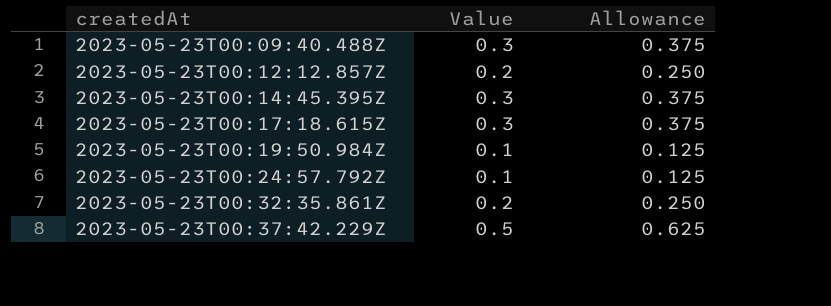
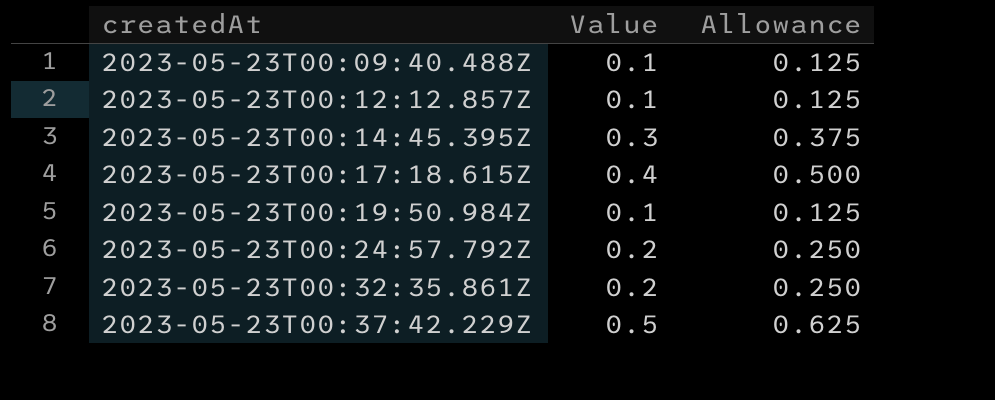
2023-05-23T00:09:40.488Z | Value: 0.3 -> 0.1
2023-05-23T00:09:40.488Z | Allowance: 0.375 -> 0.125
2023-05-23T00:12:12.857Z | Value: 0.2 -> 0.1
2023-05-23T00:12:12.857Z | Allowance: 0.250 -> 0.125
2023-05-23T00:17:18.615Z | Value: 0.3 -> 0.4
2023-05-23T00:17:18.615Z | Allowance: 0.375 -> 0.500
2023-05-23T00:24:57.792Z | Value: 0.1 -> 0.2
2023-05-23T00:24:57.792Z | Allowance: 0.125 -> 0.250

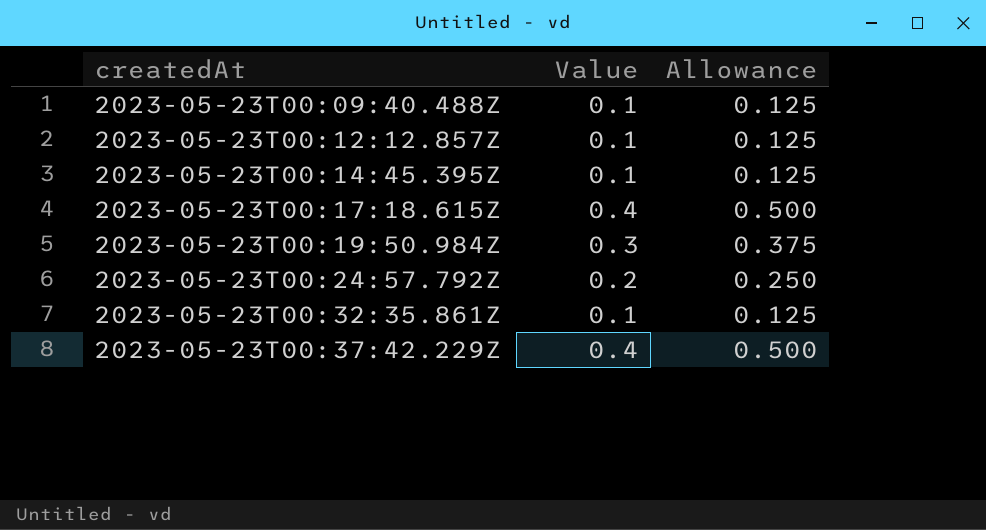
2023-05-23T00:14:45.395Z | Value: 0.3 -> 0.1
2023-05-23T00:14:45.395Z | Allowance: 0.375 -> 0.125
2023-05-23T00:19:50.984Z | Value: 0.1 -> 0.3
2023-05-23T00:19:50.984Z | Allowance: 0.125 -> 0.375
2023-05-23T00:32:35.861Z | Value: 0.2 -> 0.1
2023-05-23T00:32:35.861Z | Allowance: 0.250 -> 0.125
2023-05-23T00:37:42.229Z | Value: 0.5 -> 0.4
2023-05-23T00:37:42.229Z | Allowance: 0.625 -> 0.500

